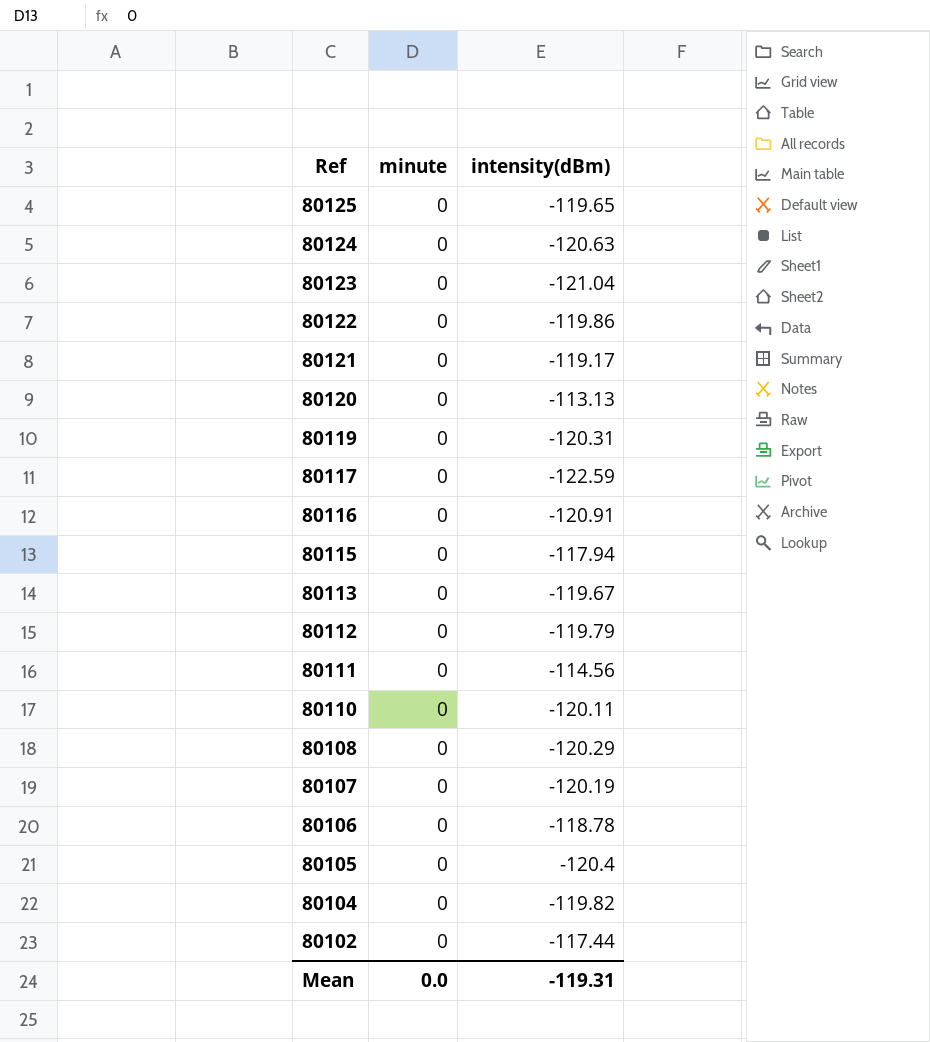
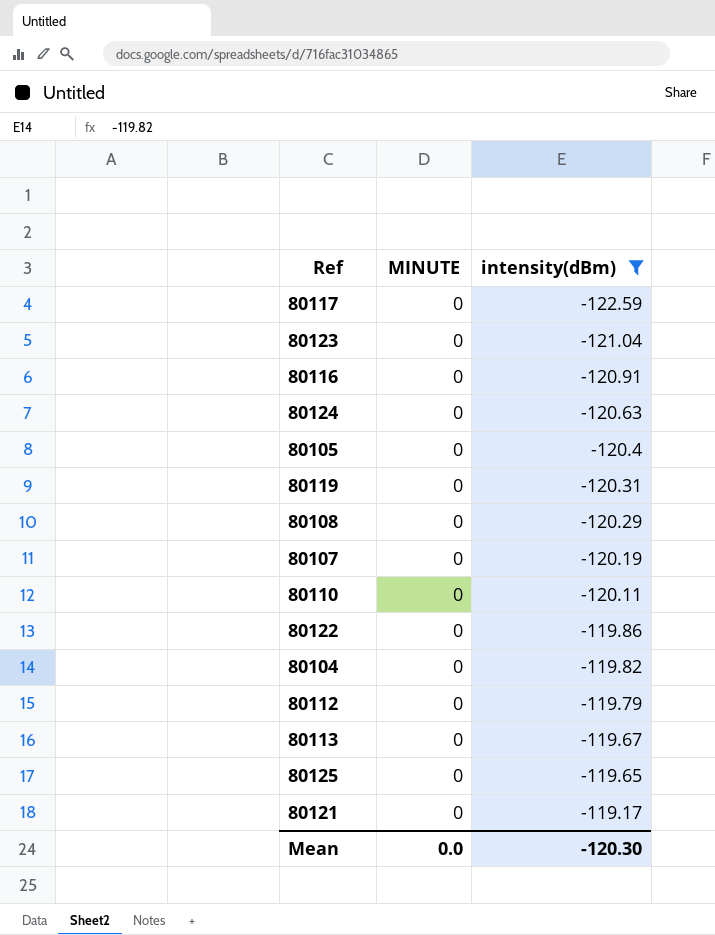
filter: none -> intensity(dBm) <= -119.17
row order: Ref descending -> intensity(dBm) ascending
column name: minute -> MINUTE
Mean | intensity(dBm): -119.31 -> -120.30

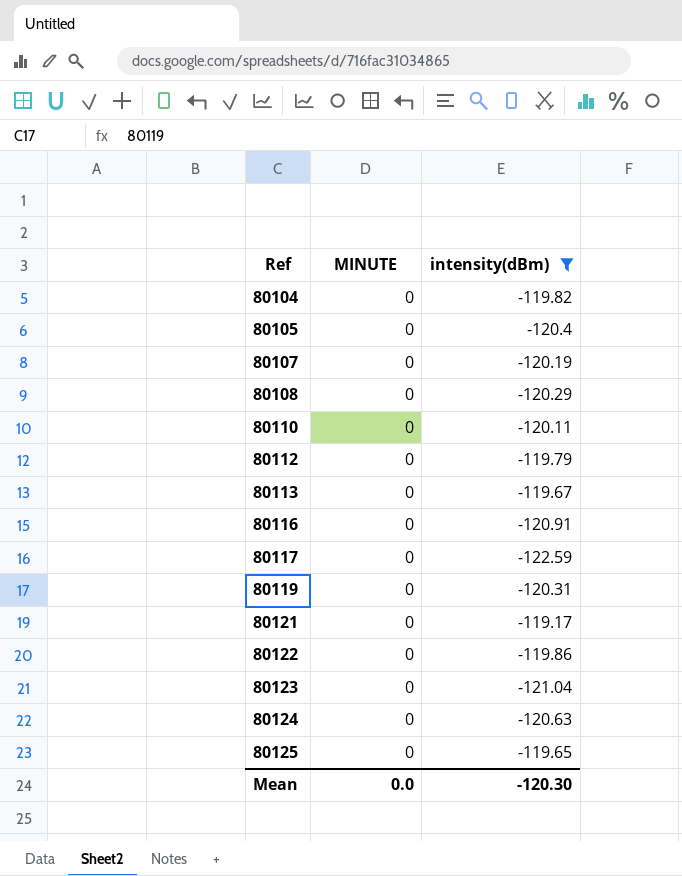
row order: intensity(dBm) ascending -> Ref ascending

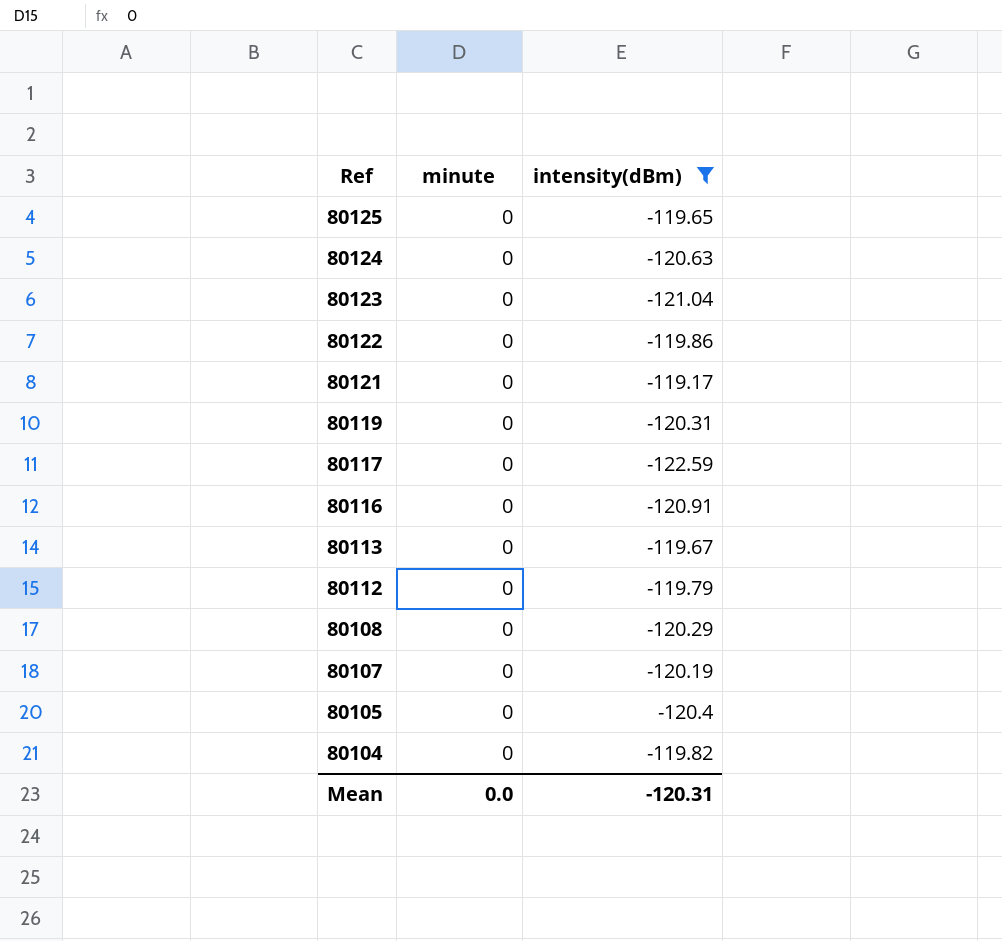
row order: Ref ascending -> Ref descending
column name: MINUTE -> minute
row 80110: 0 | -120.11 -> none
Mean | intensity(dBm): -120.30 -> -120.31

